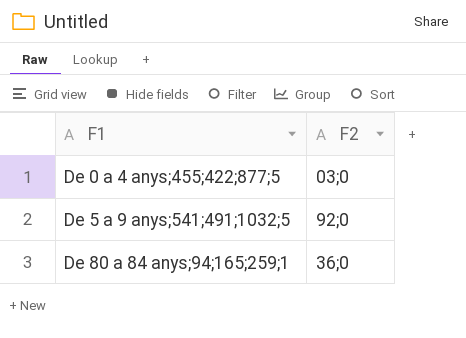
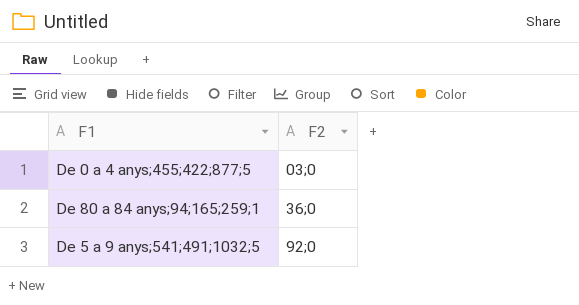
row order: F1 ascending -> F2 ascending

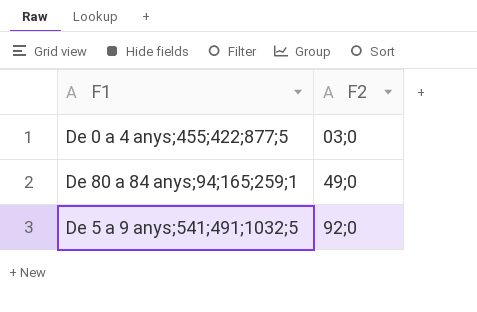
De 80 a 84 anys;94;165;259;1 | F2: 36;0 -> 49;0

